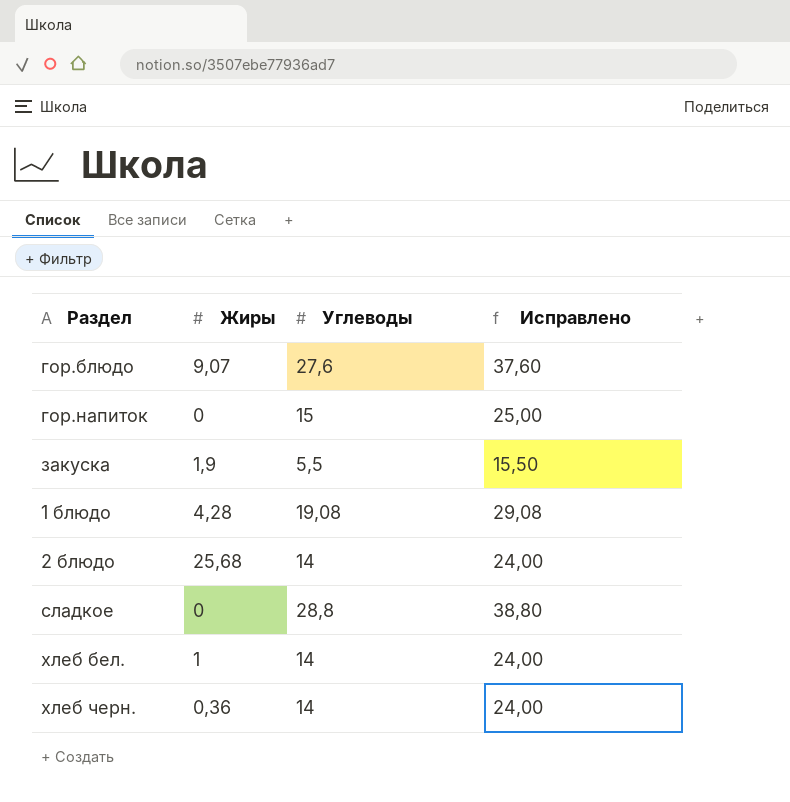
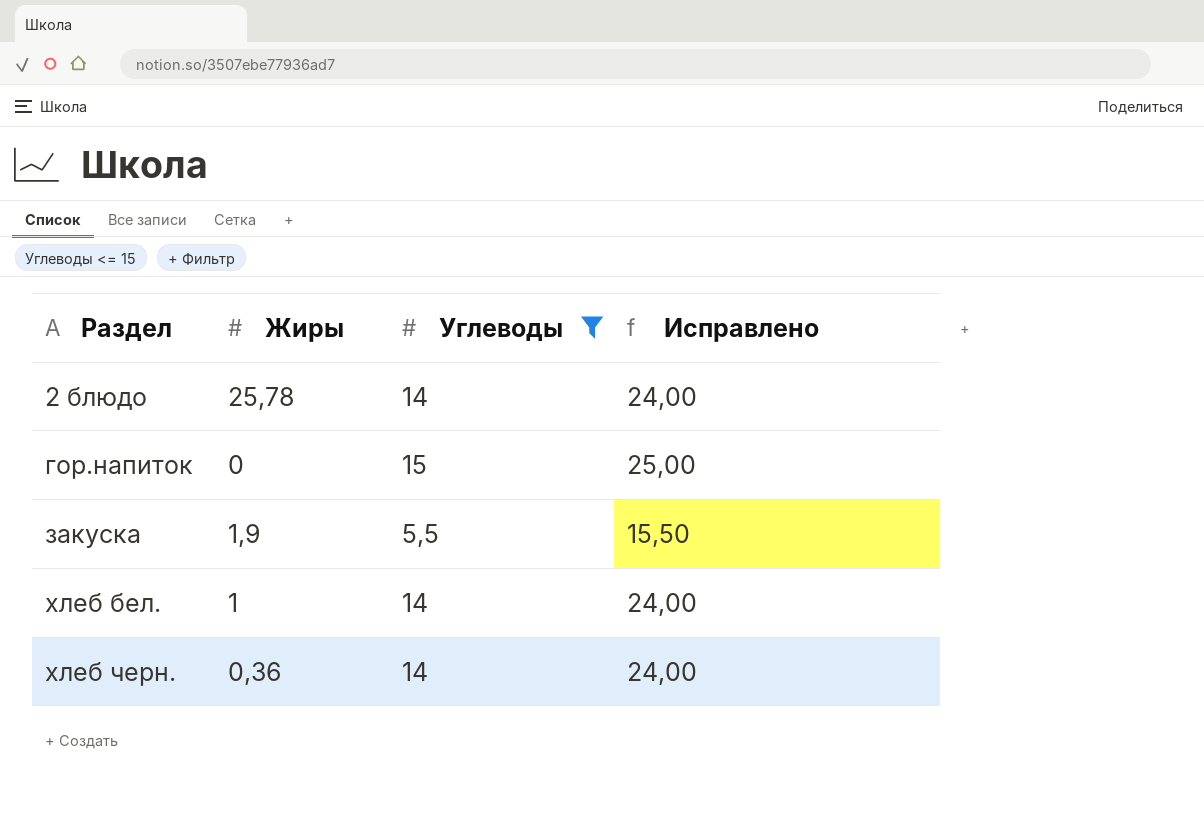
filter: none -> Углеводы <= 15
row order: none -> Раздел ascending
2 блюдо | Жиры: 25,68 -> 25,78

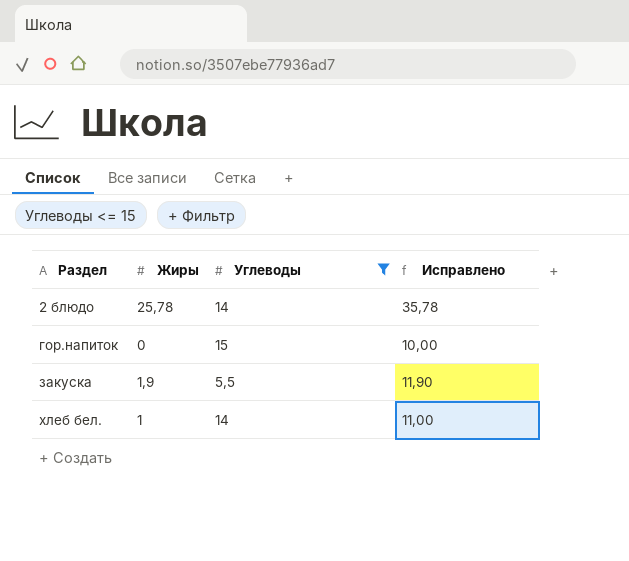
column Исправлено | formula: [Углеводы] + 10 -> [Жиры] + 10
row хлеб черн.: 0,36 | 14 | 24,00 -> none

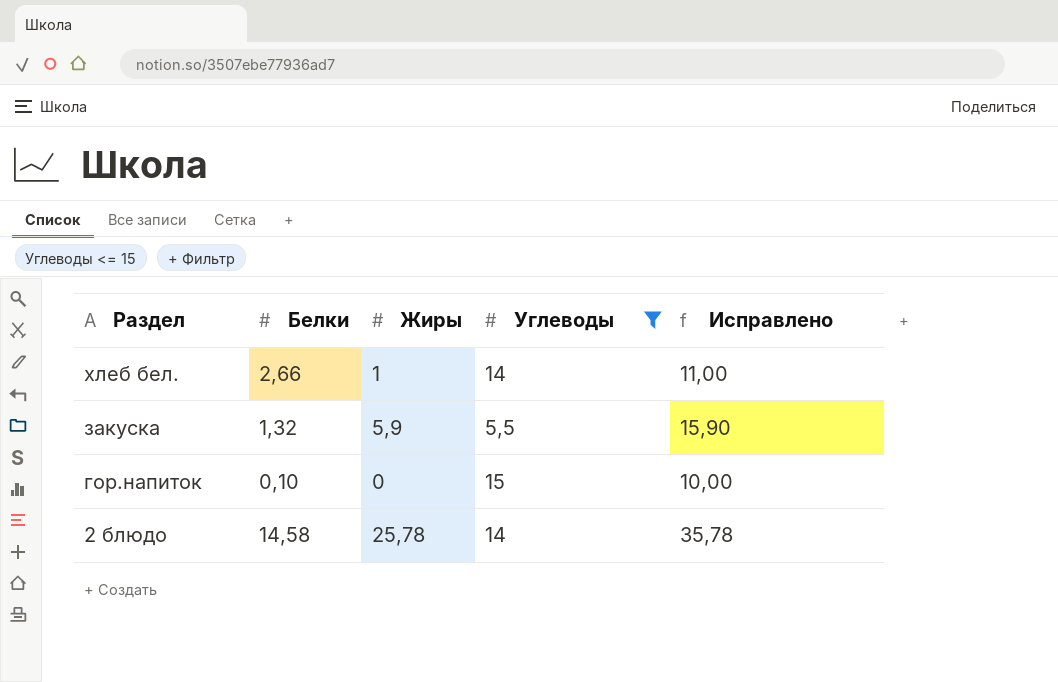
row order: Раздел ascending -> Раздел descending
column Белки | position: none -> 2
закуска | Жиры: 1,9 -> 5,9
закуска | Исправлено: 11,90 -> 15,90

